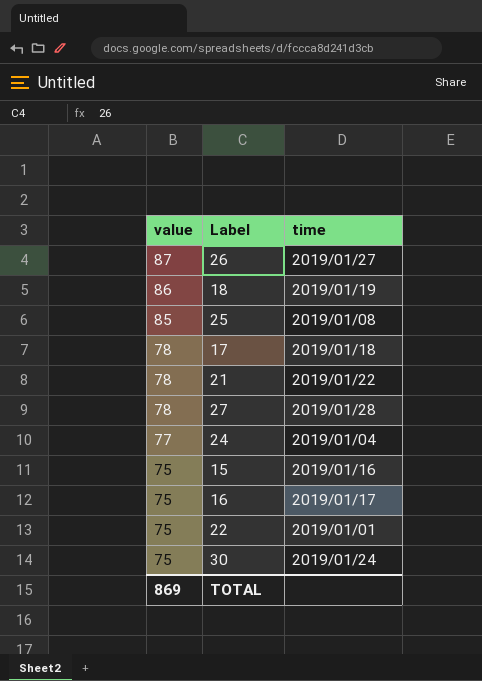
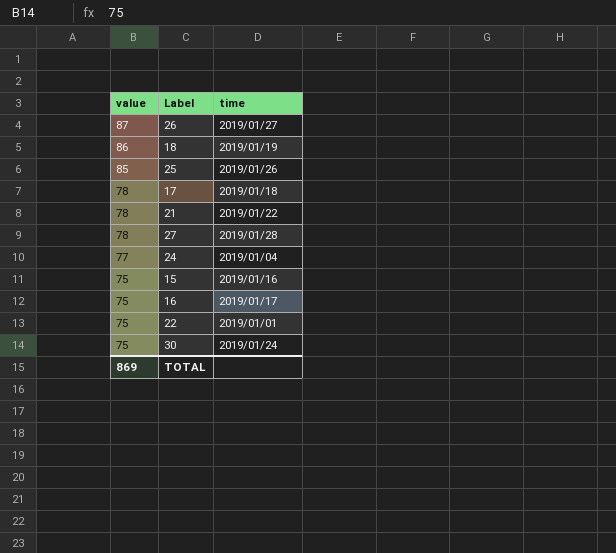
25 | time: 2019/01/08 -> 2019/01/26

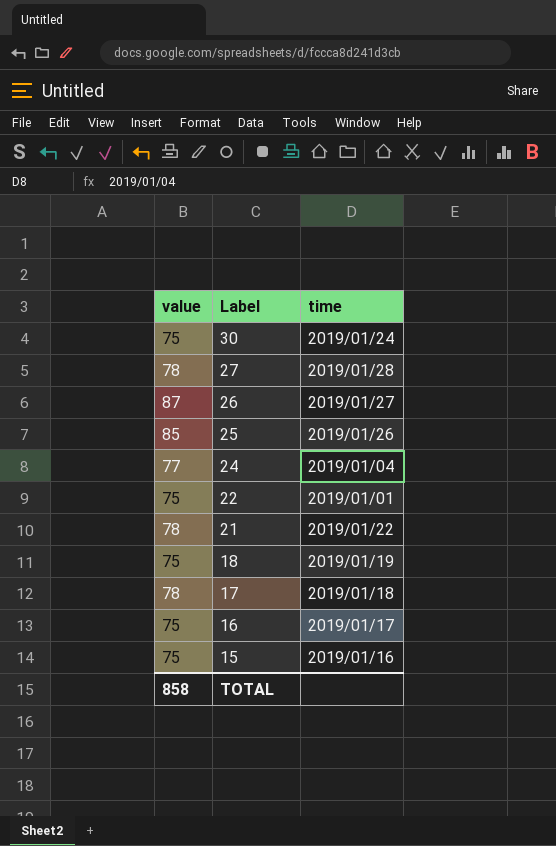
row order: value descending -> Label descending
18 | value: 86 -> 75
TOTAL | value: 869 -> 858

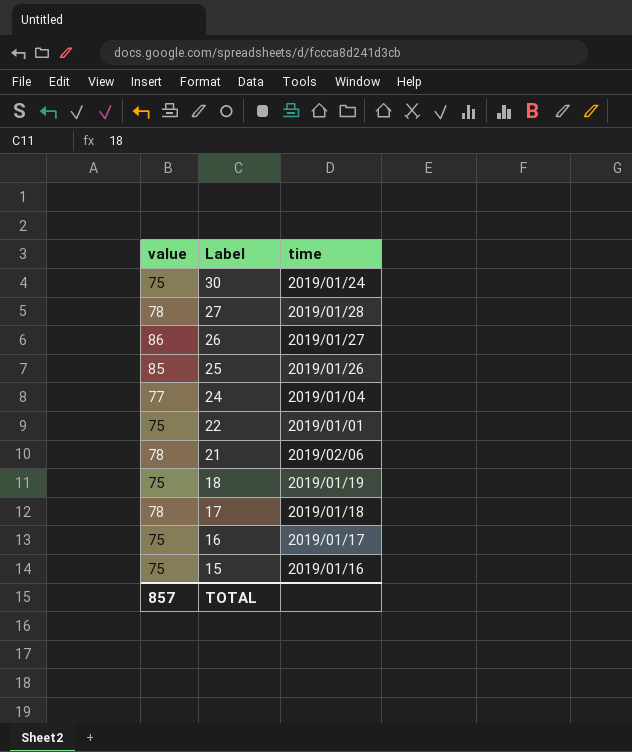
26 | value: 87 -> 86
21 | time: 2019/01/22 -> 2019/02/06
TOTAL | value: 858 -> 857

